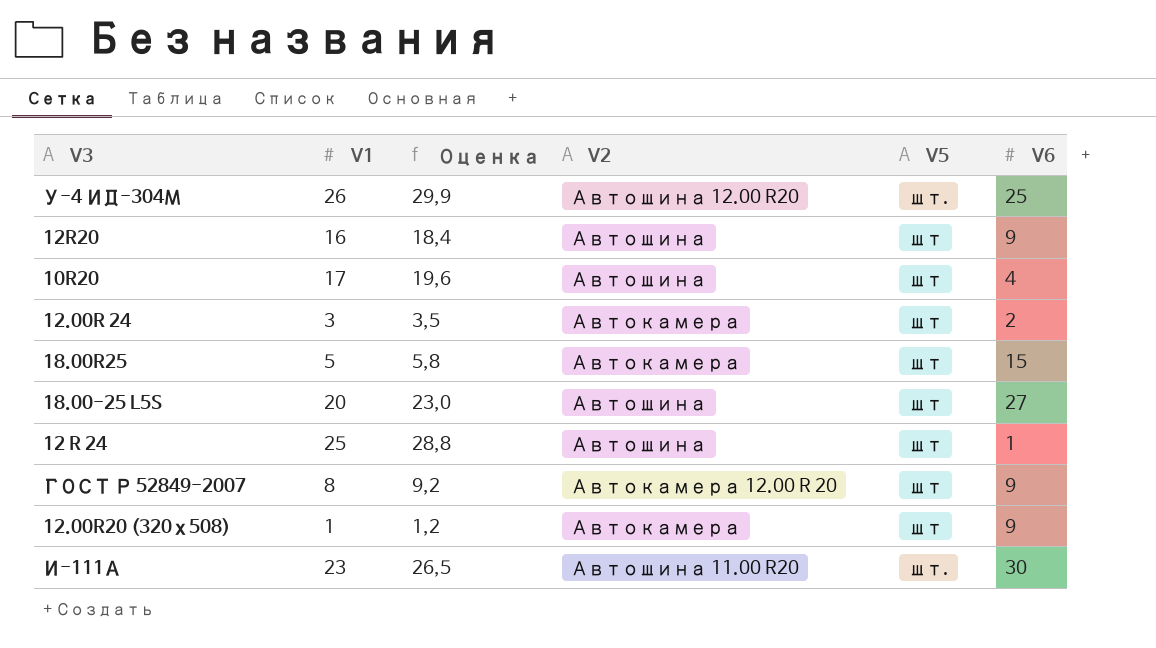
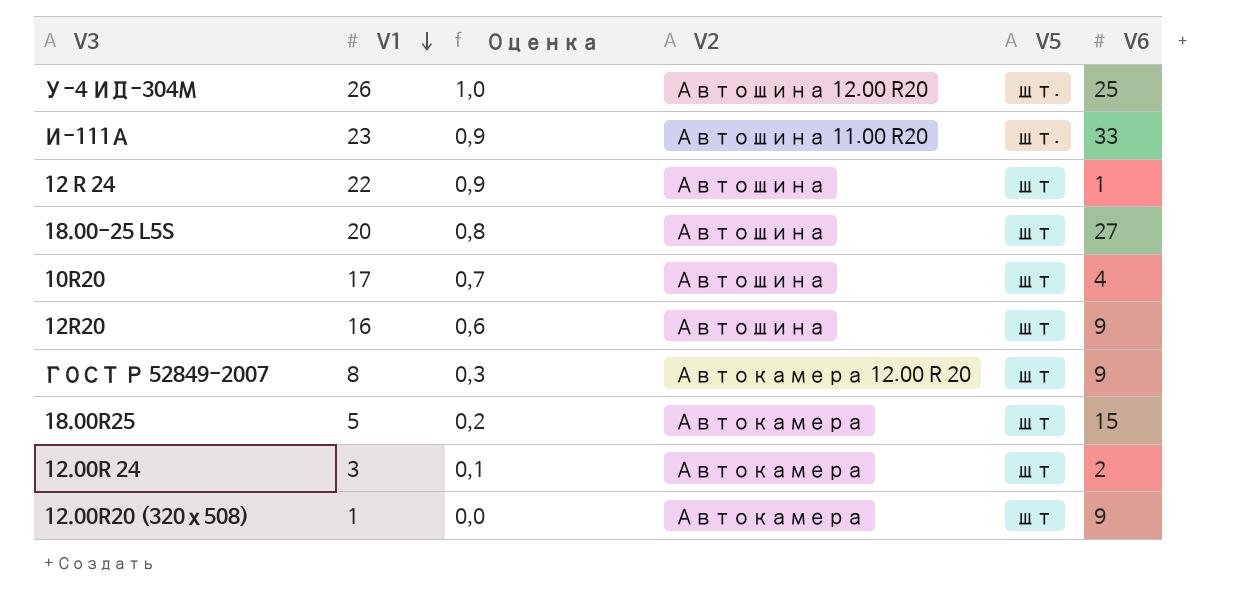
row order: none -> V1 descending
column Оценка | formula: [V1] * 1,15 -> [V1] * 0,04
И-111А | V6: 30 -> 33
12 R 24 | V1: 25 -> 22

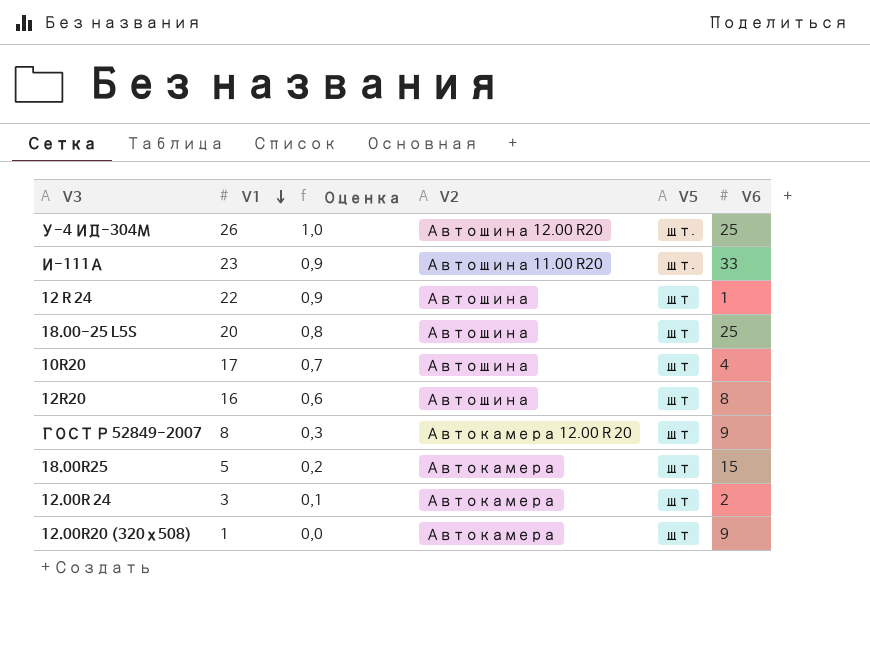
18.00-25 L5S | V6: 27 -> 25
12R20 | V6: 9 -> 8

